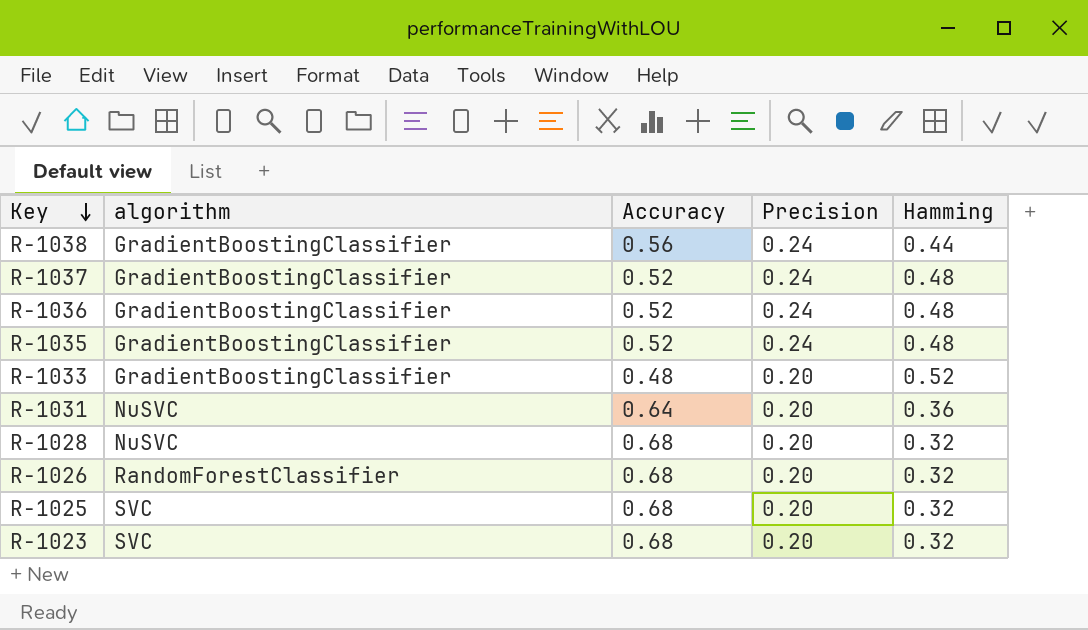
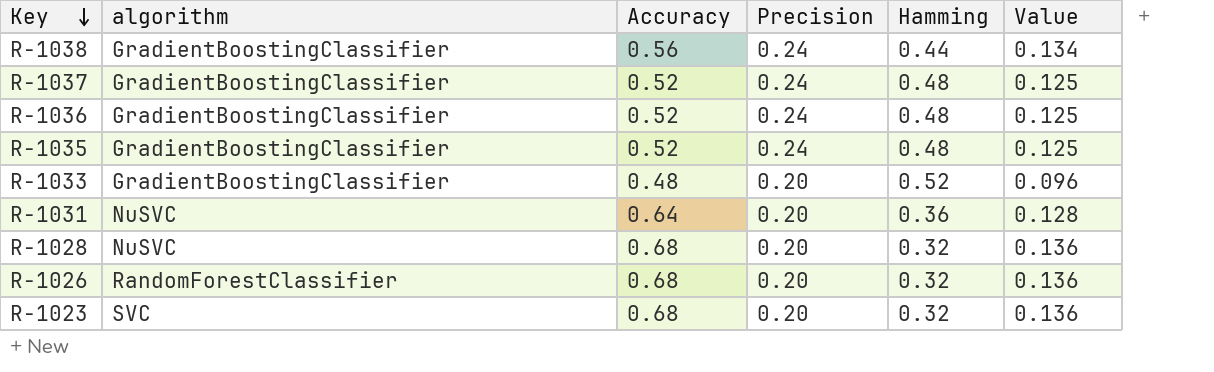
column Value | formula: none -> [Accuracy] * [Precision]
row R-1025: SVC | 0.68 | 0.20 | 0.32 -> none

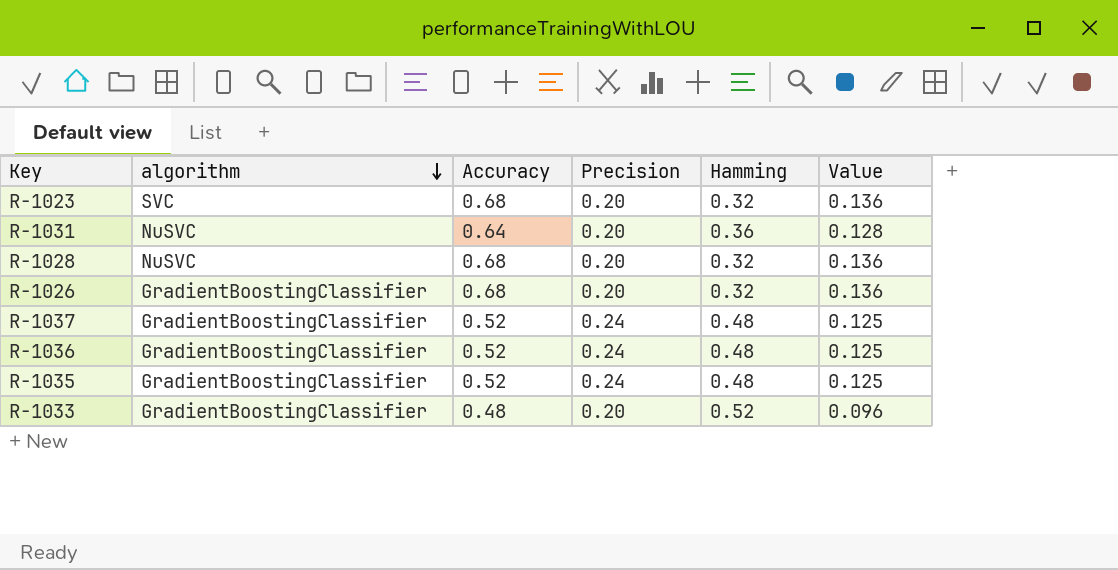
row order: Key descending -> algorithm descending
row R-1038: GradientBoostingClassifier | 0.56 | 0.24 | 0.44 | 0.134 -> none
R-1026 | algorithm: RandomForestClassifier -> GradientBoostingClassifier

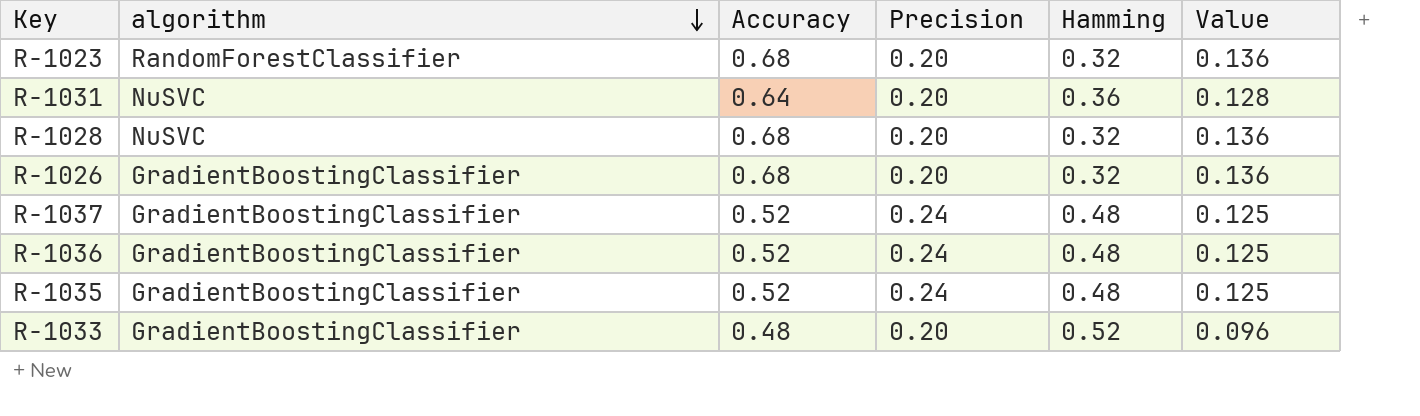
R-1023 | algorithm: SVC -> RandomForestClassifier

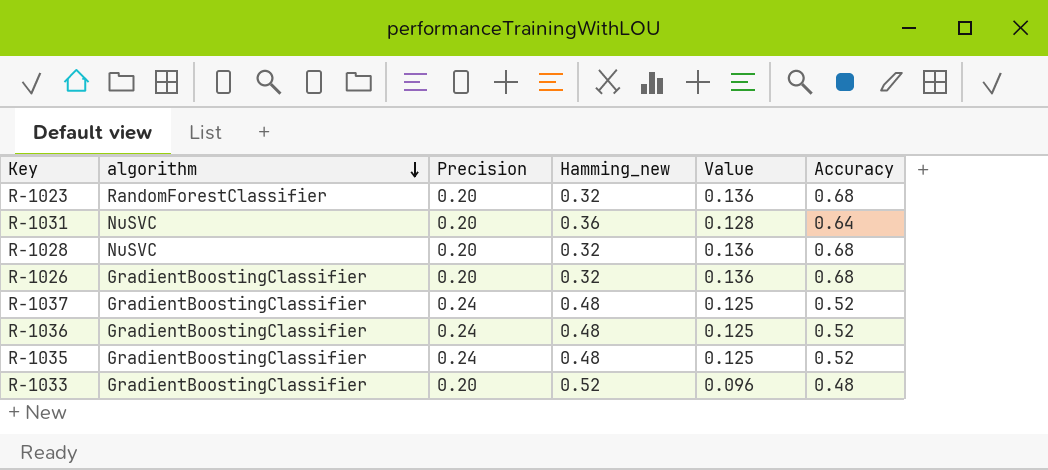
column name: Hamming -> Hamming_new
column Accuracy | position: 3 -> 6

